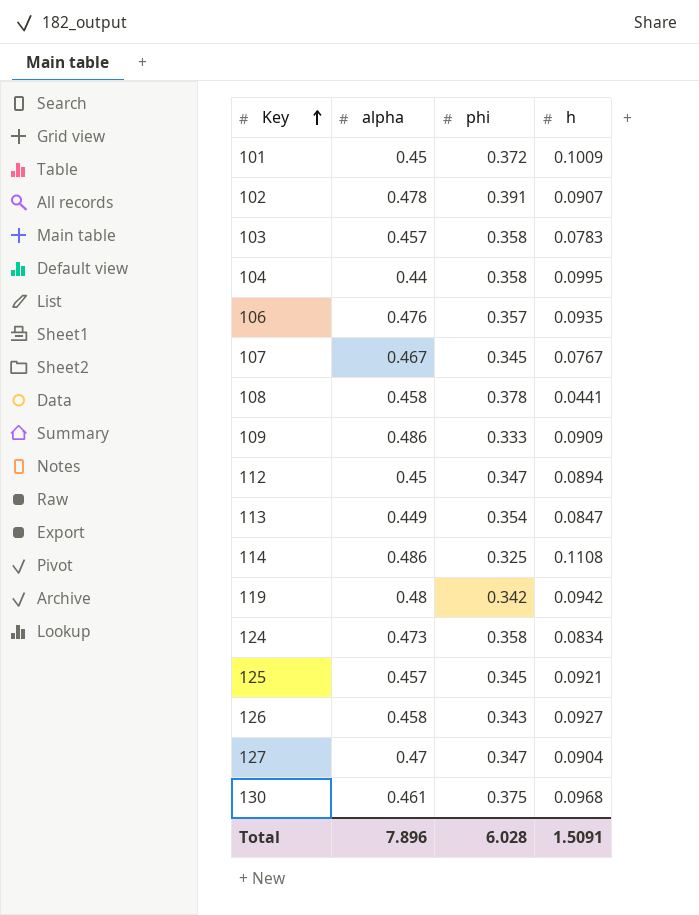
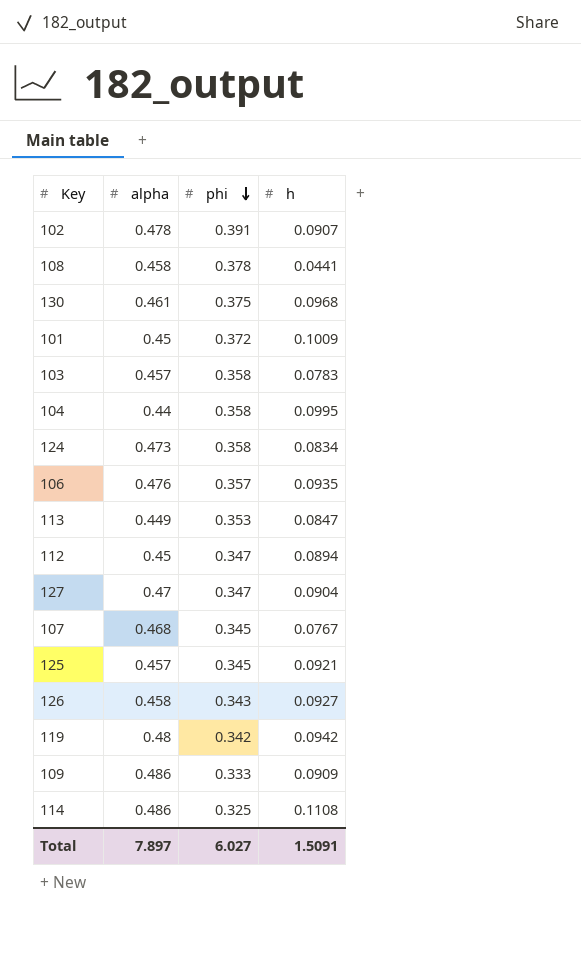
row order: Key ascending -> phi descending
113 | phi: 0.354 -> 0.353
107 | alpha: 0.467 -> 0.468
Total | alpha: 7.896 -> 7.897
Total | phi: 6.028 -> 6.027

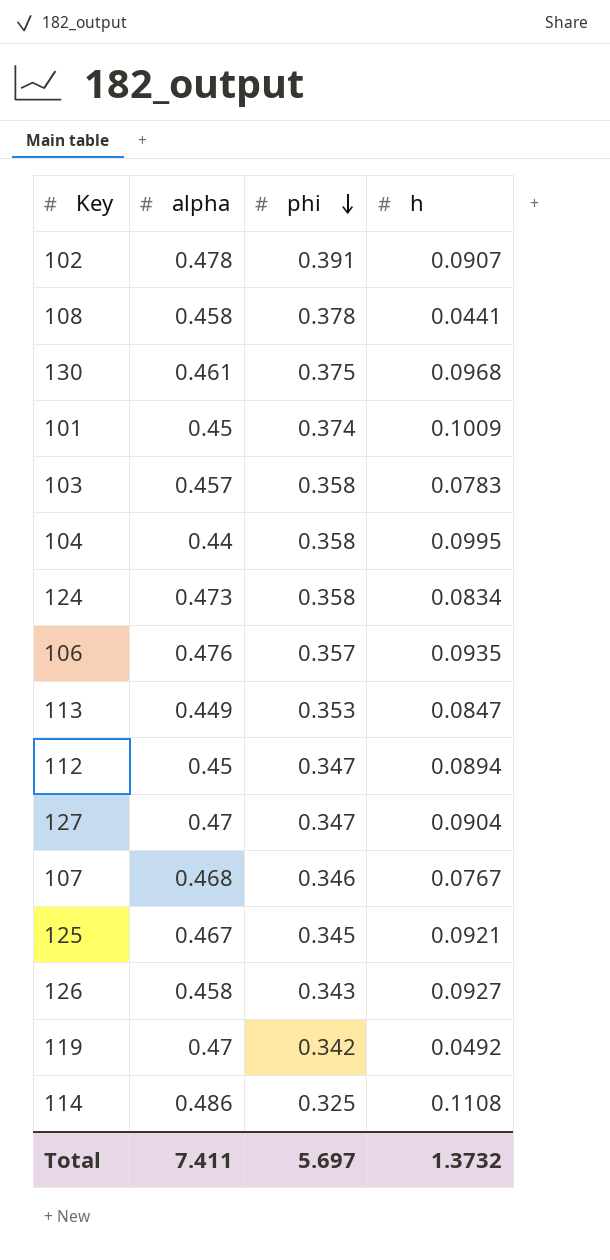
row 109: 0.486 | 0.333 | 0.0909 -> none
101 | phi: 0.372 -> 0.374
107 | phi: 0.345 -> 0.346
125 | alpha: 0.457 -> 0.467
119 | alpha: 0.48 -> 0.47
119 | h: 0.0942 -> 0.0492
Total | alpha: 7.897 -> 7.411
Total | phi: 6.027 -> 5.697
Total | h: 1.5091 -> 1.3732

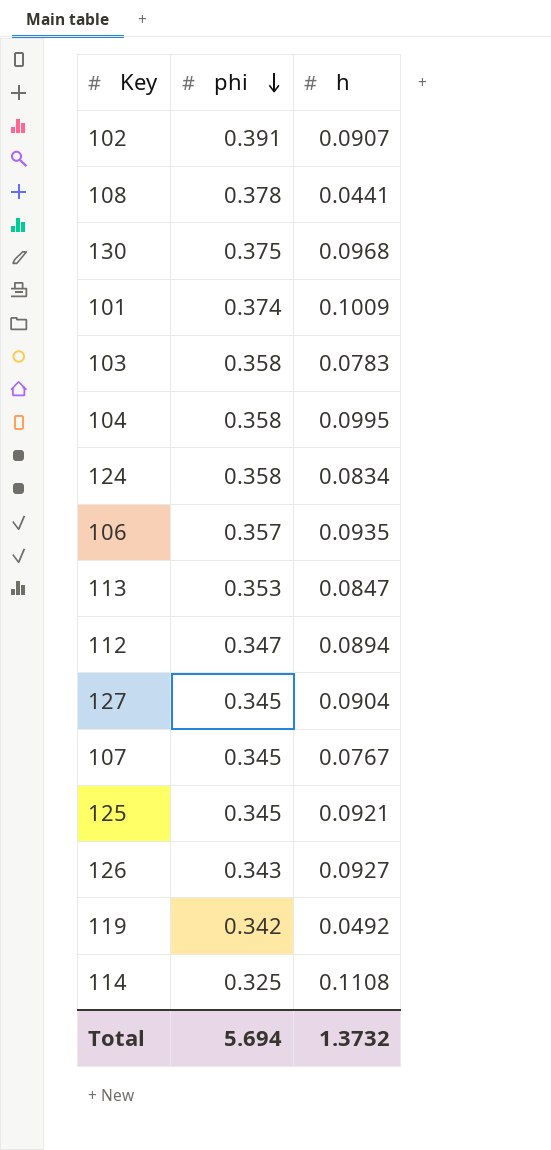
column alpha | position: 2 -> none
127 | phi: 0.347 -> 0.345
107 | phi: 0.346 -> 0.345
Total | phi: 5.697 -> 5.694

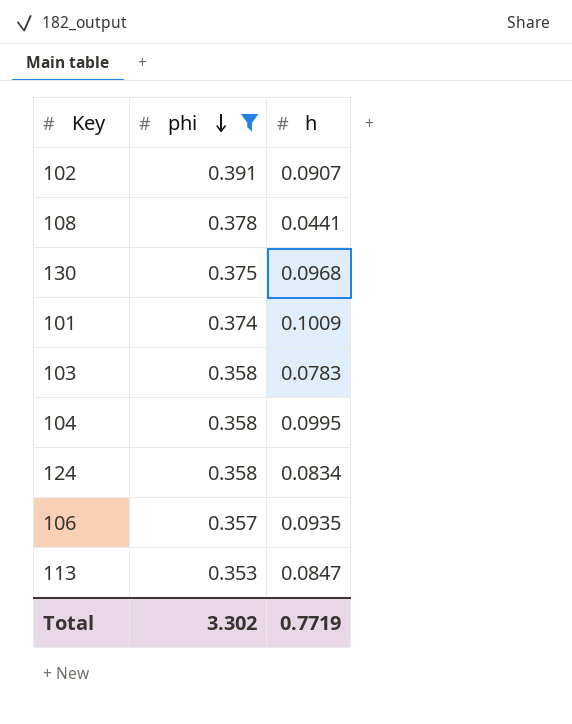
filter: none -> phi >= 0.353
Total | phi: 5.694 -> 3.302
Total | h: 1.3732 -> 0.7719

